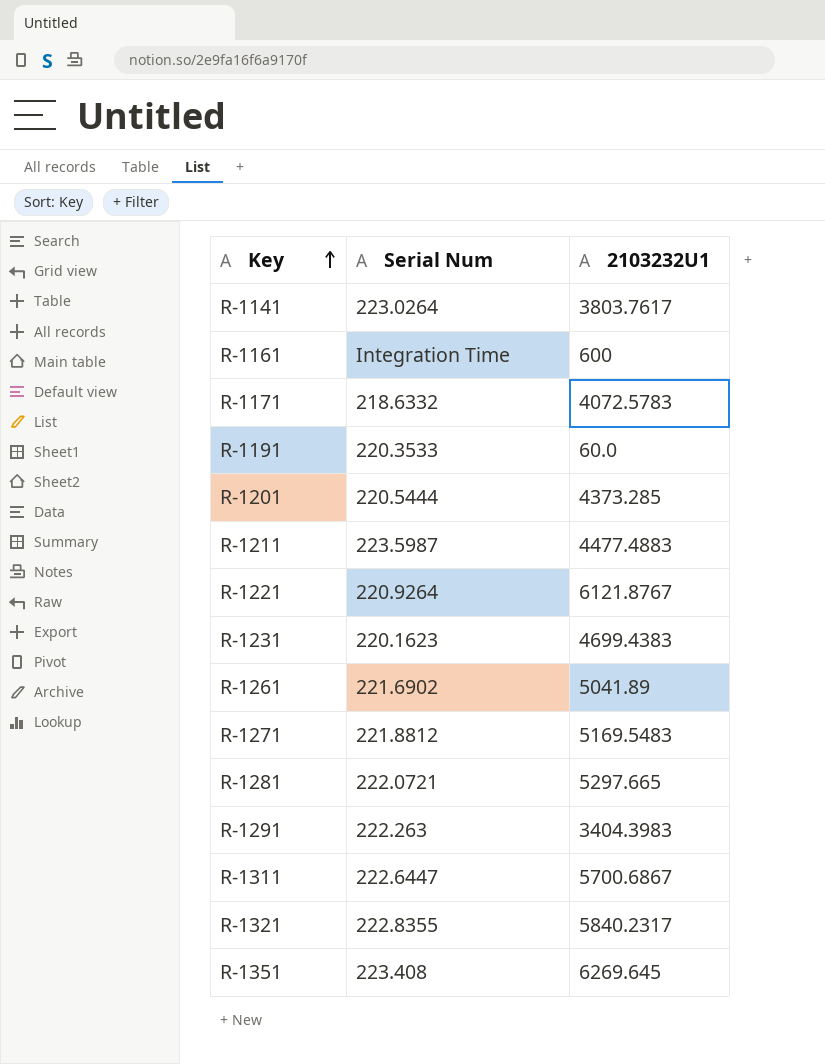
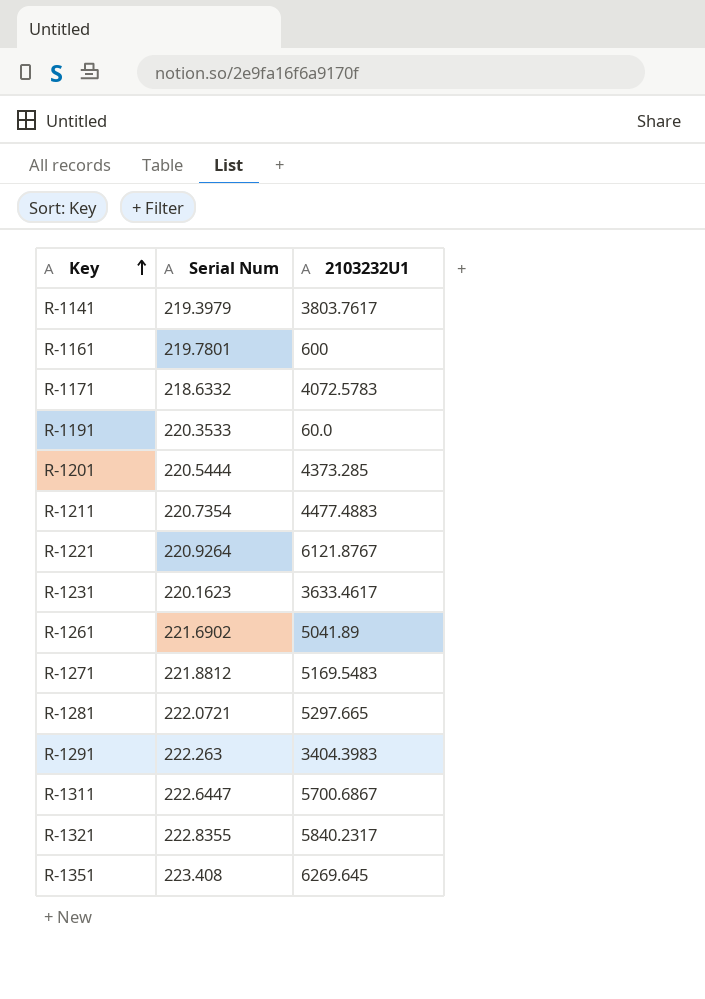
R-1141 | Serial Num: 223.0264 -> 219.3979
R-1161 | Serial Num: Integration Time -> 219.7801
R-1211 | Serial Num: 223.5987 -> 220.7354
R-1231 | 2103232U1: 4699.4383 -> 3633.4617

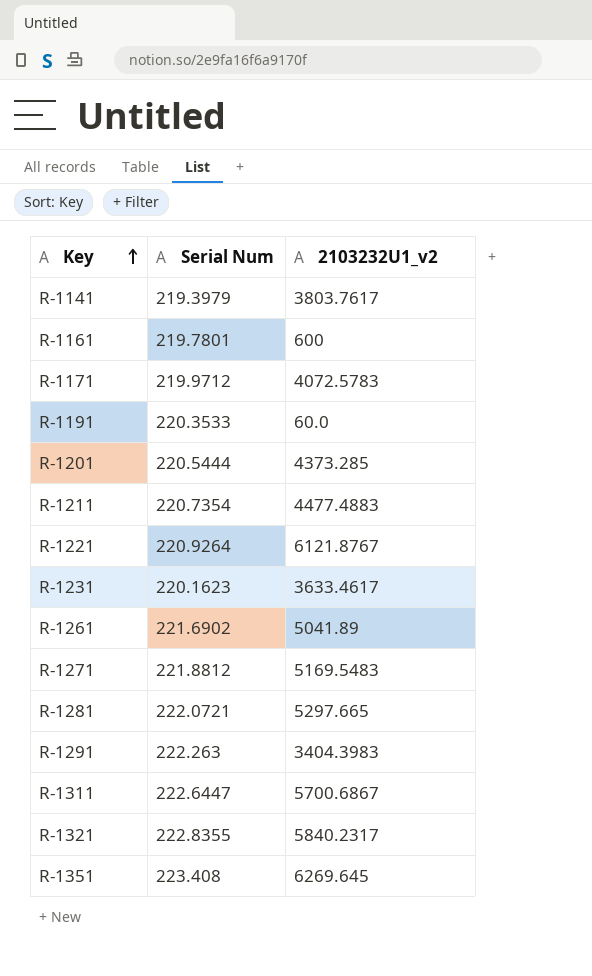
column name: 2103232U1 -> 2103232U1_v2
R-1171 | Serial Num: 218.6332 -> 219.9712

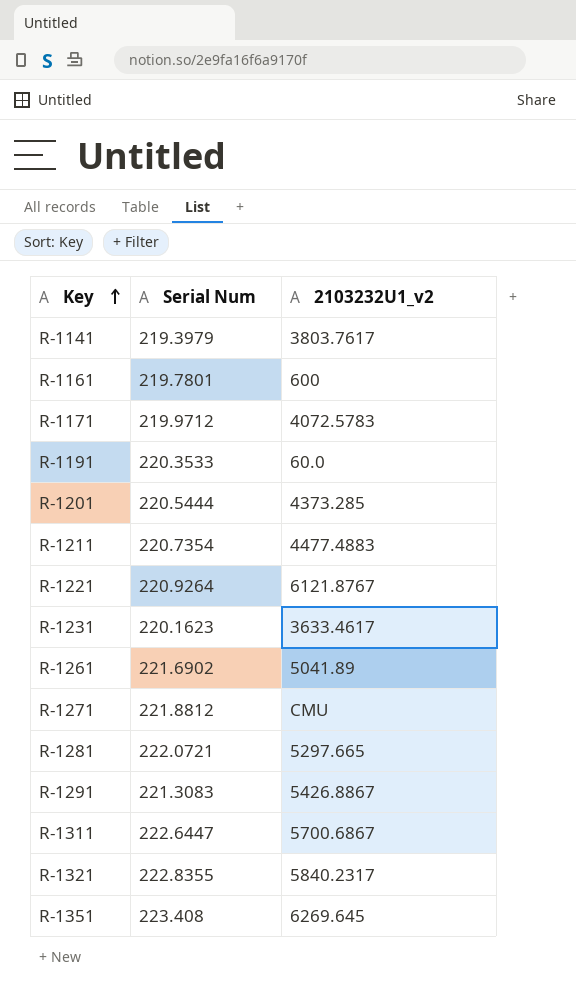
R-1271 | 2103232U1_v2: 5169.5483 -> CMU
R-1291 | Serial Num: 222.263 -> 221.3083
R-1291 | 2103232U1_v2: 3404.3983 -> 5426.8867

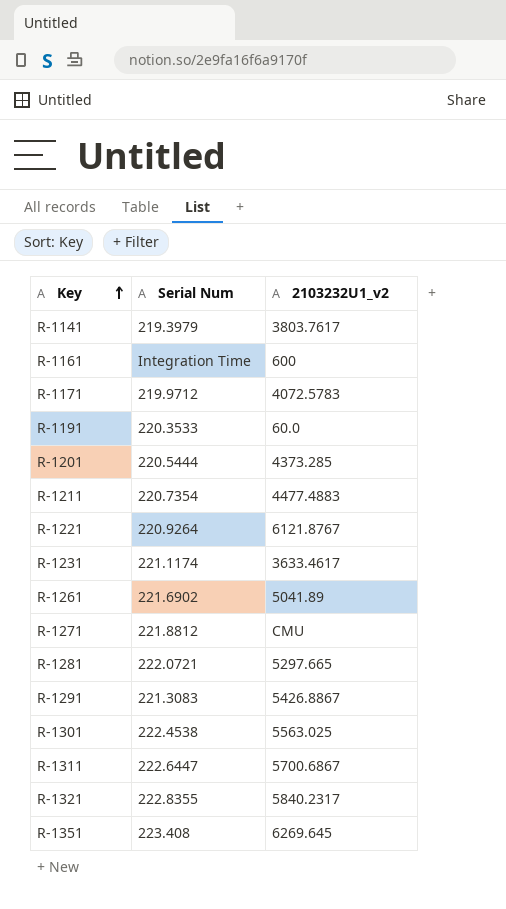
R-1161 | Serial Num: 219.7801 -> Integration Time
R-1231 | Serial Num: 220.1623 -> 221.1174
row R-1301: none -> 222.4538 | 5563.025

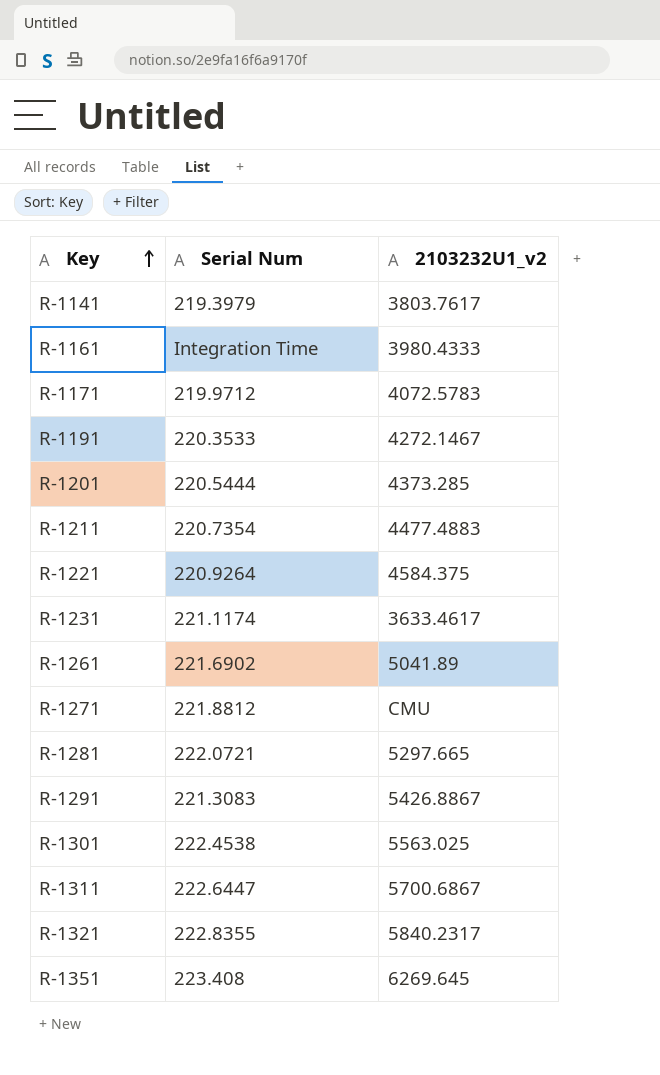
R-1161 | 2103232U1_v2: 600 -> 3980.4333
R-1191 | 2103232U1_v2: 60.0 -> 4272.1467
R-1221 | 2103232U1_v2: 6121.8767 -> 4584.375

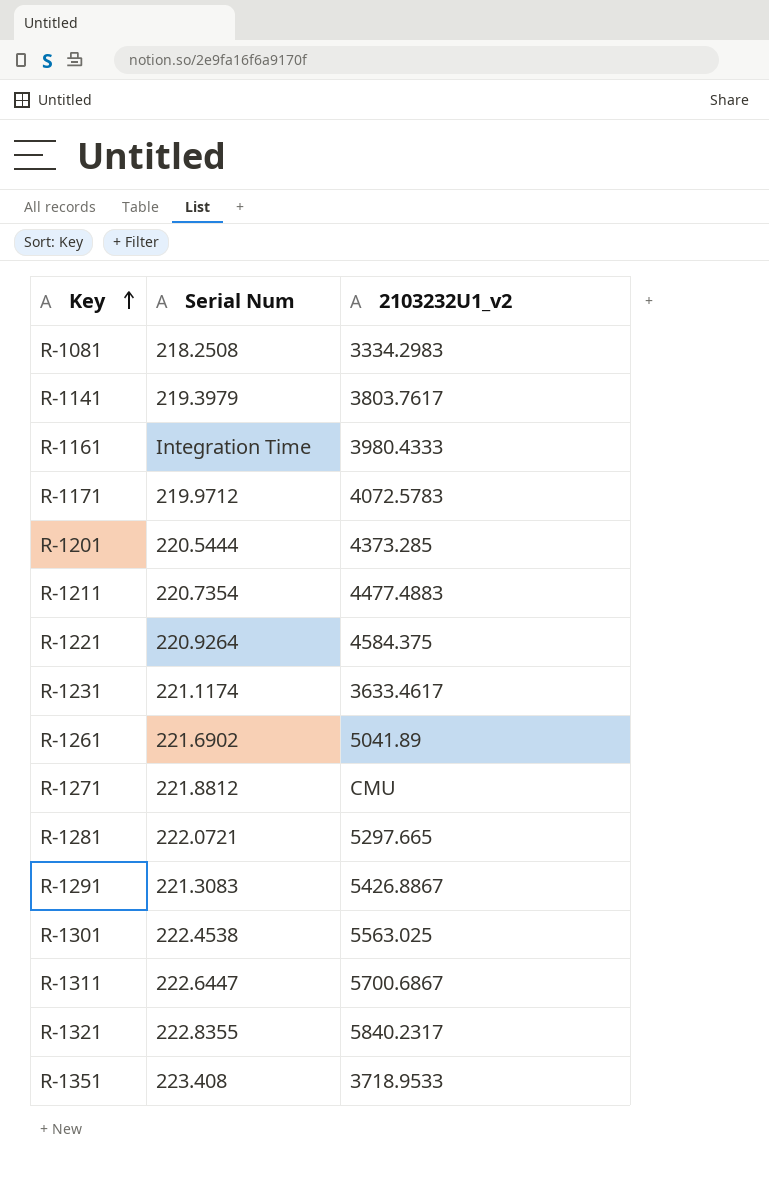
row R-1191: 220.3533 | 4272.1467 -> none
row R-1081: none -> 218.2508 | 3334.2983
R-1351 | 2103232U1_v2: 6269.645 -> 3718.9533

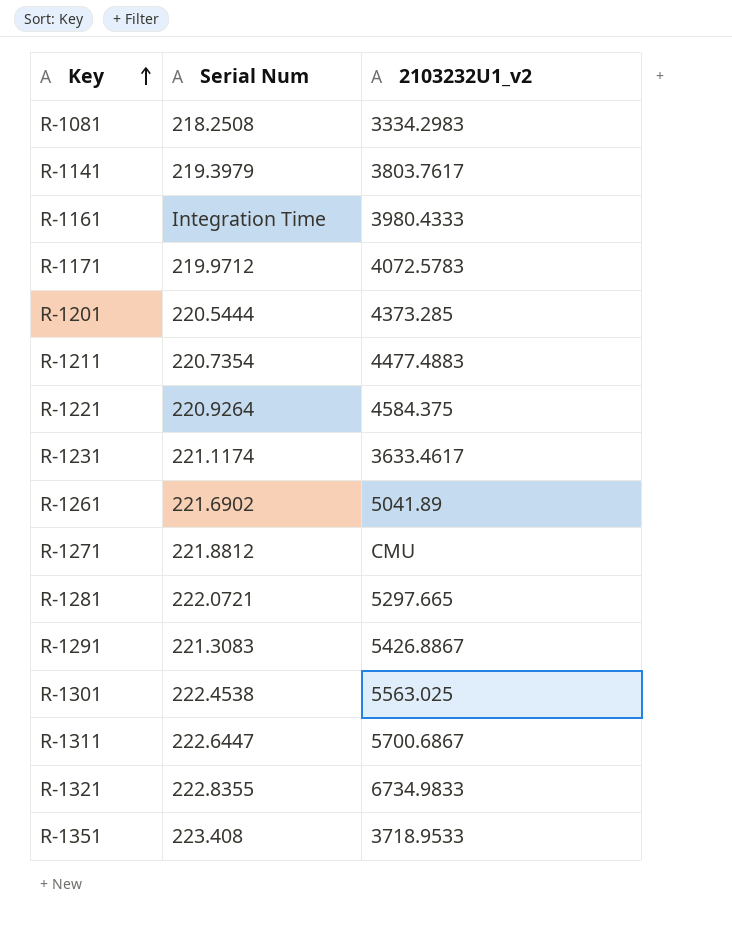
R-1321 | 2103232U1_v2: 5840.2317 -> 6734.9833

